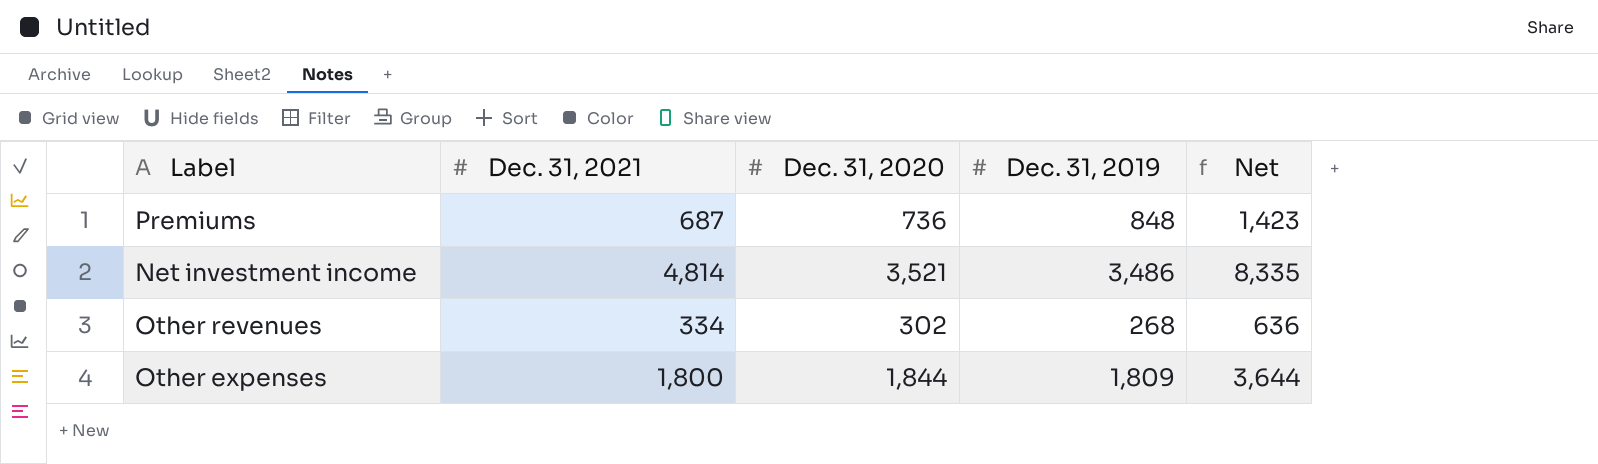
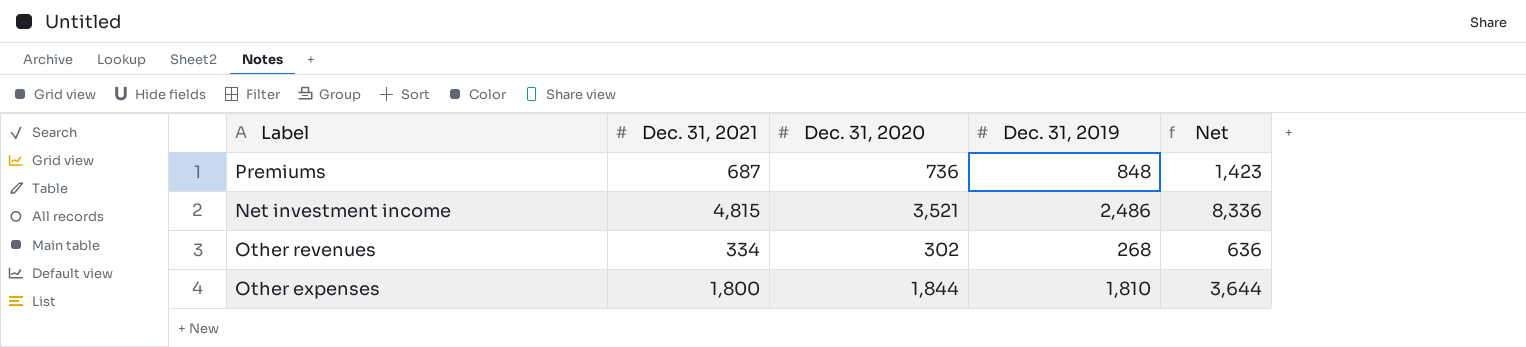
Net investment income | Dec. 31, 2021: 4,814 -> 4,815
Net investment income | Dec. 31, 2019: 3,486 -> 2,486
Net investment income | Net: 8,335 -> 8,336
Other expenses | Dec. 31, 2019: 1,809 -> 1,810

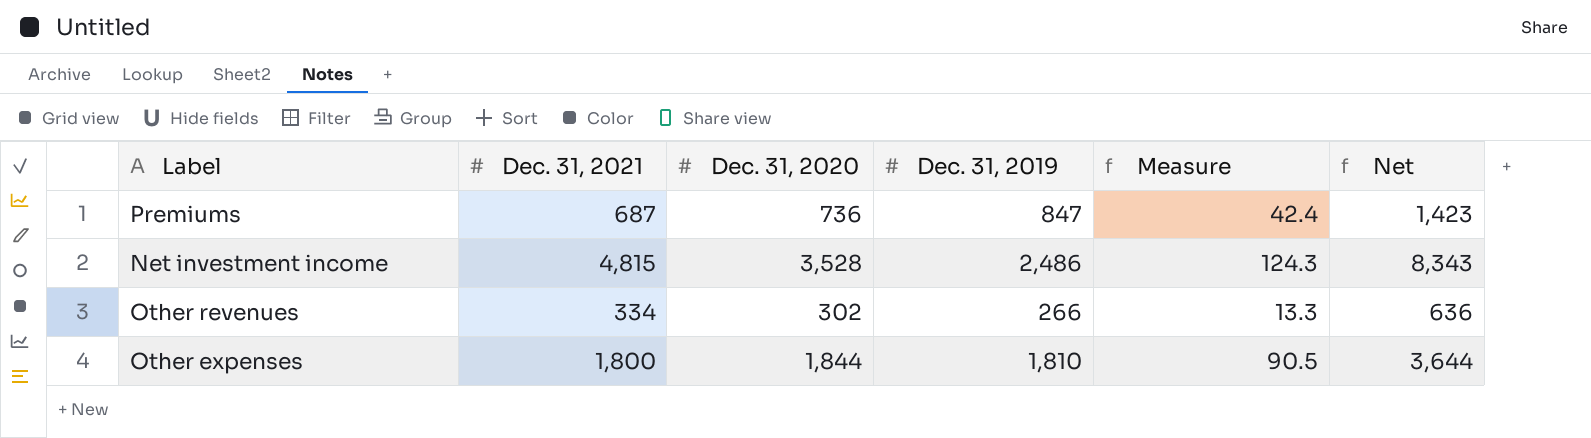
column Measure | formula: none -> [Dec. 31, 2019] * 0.05
Premiums | Dec. 31, 2019: 848 -> 847
Net investment income | Dec. 31, 2020: 3,521 -> 3,528
Net investment income | Net: 8,336 -> 8,343
Other revenues | Dec. 31, 2019: 268 -> 266

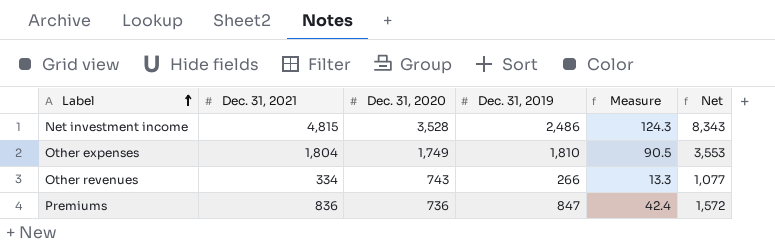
row order: none -> Label ascending
Other expenses | Dec. 31, 2021: 1,800 -> 1,804
Other expenses | Dec. 31, 2020: 1,844 -> 1,749
Other expenses | Net: 3,644 -> 3,553
Other revenues | Dec. 31, 2020: 302 -> 743
Other revenues | Net: 636 -> 1,077
Premiums | Dec. 31, 2021: 687 -> 836
Premiums | Net: 1,423 -> 1,572

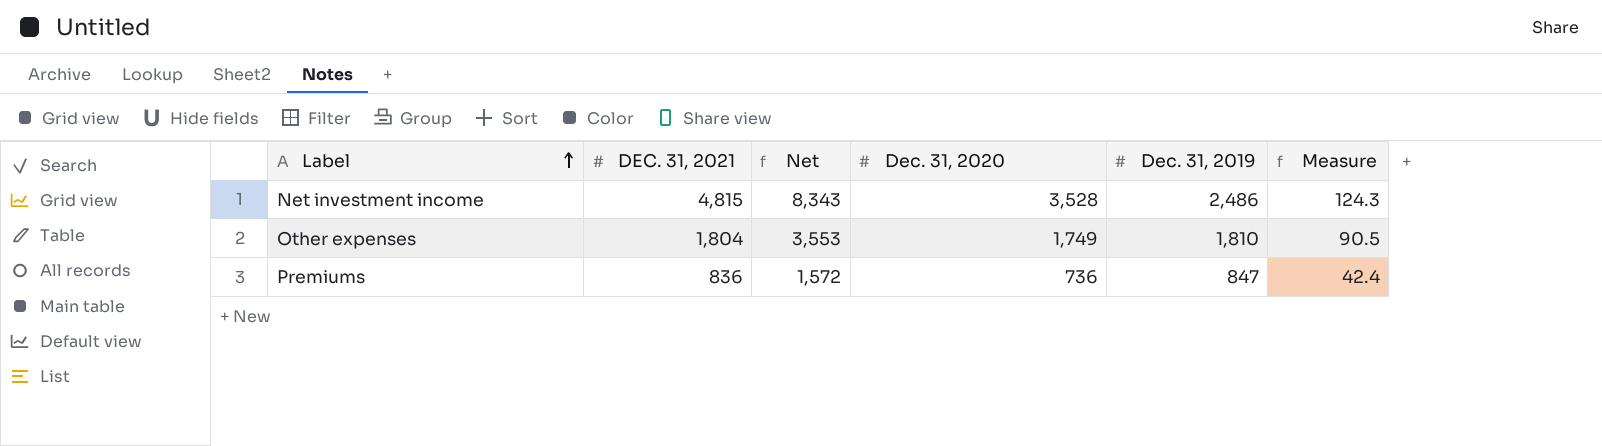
column name: Dec. 31, 2021 -> DEC. 31, 2021
column Net | position: 6 -> 3
row Other revenues: 334 | 743 | 266 | 13.3 | 1,077 -> none

